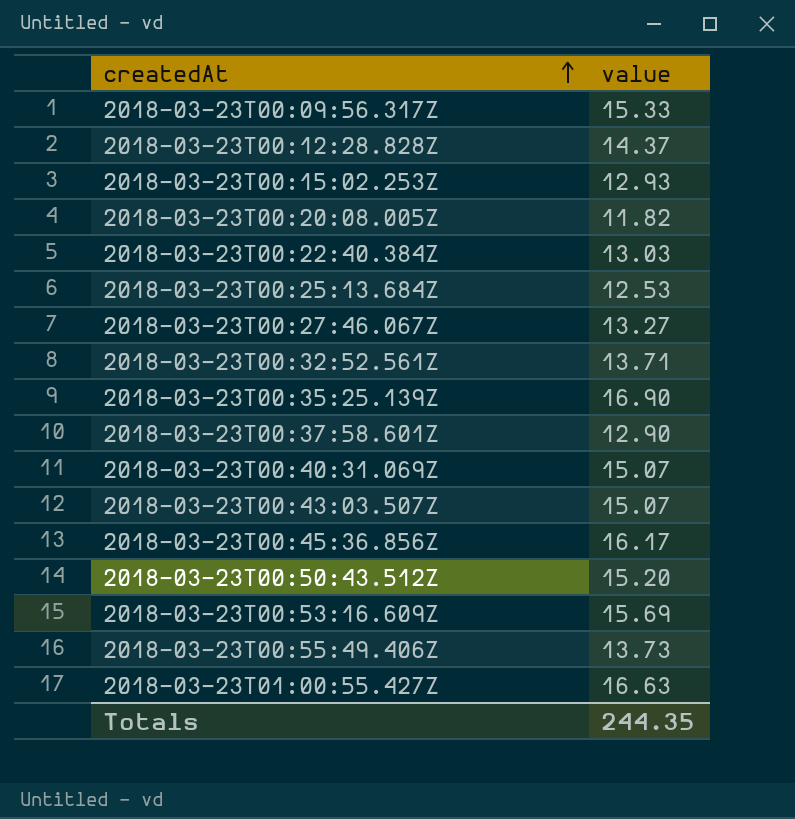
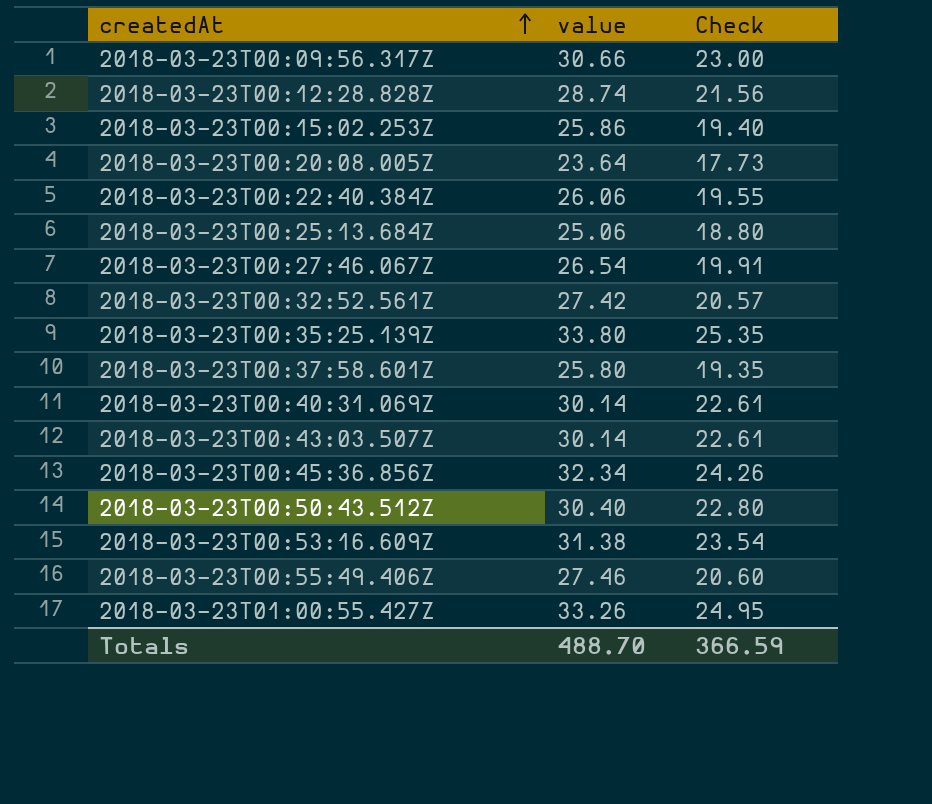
column Check | formula: none -> [value] * 0.75
2018-03-23T00:09:56.317Z | value: 15.33 -> 30.66
2018-03-23T00:12:28.828Z | value: 14.37 -> 28.74
2018-03-23T00:15:02.253Z | value: 12.93 -> 25.86
2018-03-23T00:20:08.005Z | value: 11.82 -> 23.64
2018-03-23T00:22:40.384Z | value: 13.03 -> 26.06
2018-03-23T00:25:13.684Z | value: 12.53 -> 25.06
2018-03-23T00:27:46.067Z | value: 13.27 -> 26.54
2018-03-23T00:32:52.561Z | value: 13.71 -> 27.42
2018-03-23T00:35:25.139Z | value: 16.90 -> 33.80
2018-03-23T00:37:58.601Z | value: 12.90 -> 25.80
2018-03-23T00:40:31.069Z | value: 15.07 -> 30.14
2018-03-23T00:43:03.507Z | value: 15.07 -> 30.14
2018-03-23T00:45:36.856Z | value: 16.17 -> 32.34
2018-03-23T00:50:43.512Z | value: 15.20 -> 30.40
2018-03-23T00:53:16.609Z | value: 15.69 -> 31.38
2018-03-23T00:55:49.406Z | value: 13.73 -> 27.46
2018-03-23T01:00:55.427Z | value: 16.63 -> 33.26
Totals | value: 244.35 -> 488.70

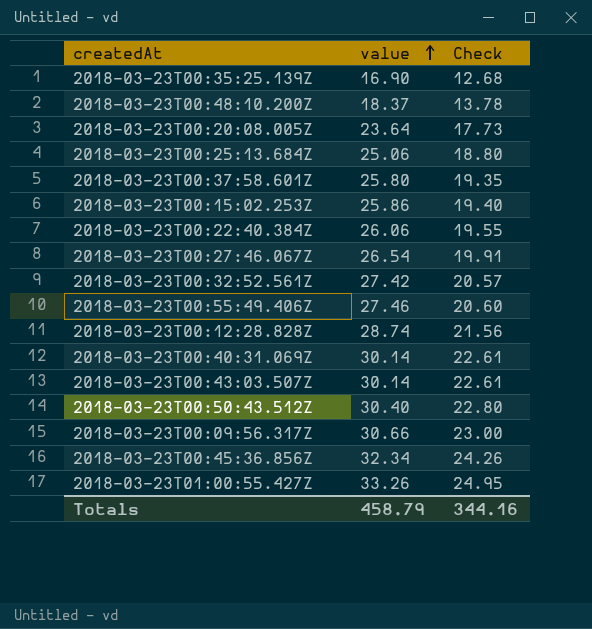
row order: createdAt ascending -> value ascending
row 2018-03-23T00:53:16.609Z: 31.38 | 23.54 -> none
2018-03-23T00:35:25.139Z | value: 33.80 -> 16.90
2018-03-23T00:35:25.139Z | Check: 25.35 -> 12.68
row 2018-03-23T00:48:10.200Z: none -> 18.37 | 13.78
Totals | value: 488.70 -> 458.79
Totals | Check: 366.59 -> 344.16

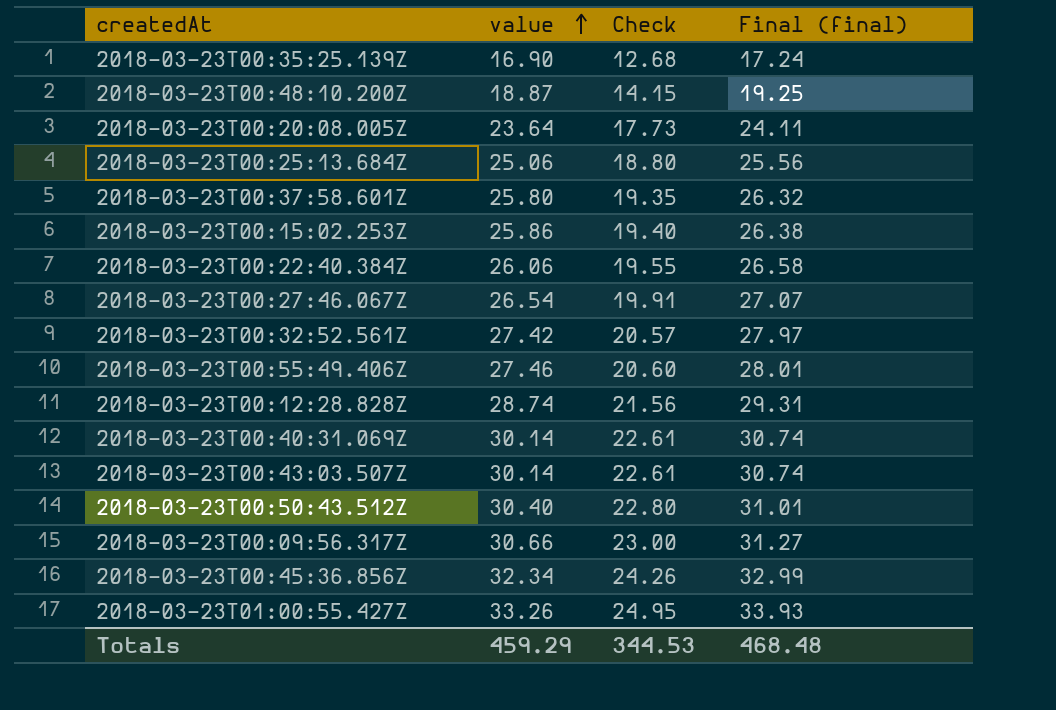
column Final (final) | formula: none -> [value] * 1.02
2018-03-23T00:48:10.200Z | value: 18.37 -> 18.87
2018-03-23T00:48:10.200Z | Check: 13.78 -> 14.15
Totals | value: 458.79 -> 459.29
Totals | Check: 344.16 -> 344.53

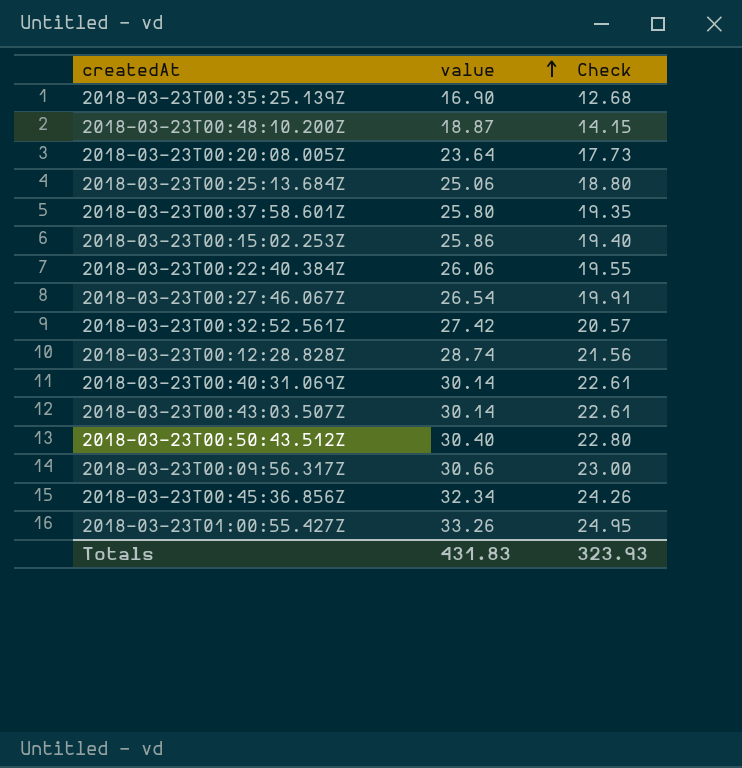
column Final (final) | formula: [value] * 1.02 -> none
row 2018-03-23T00:55:49.406Z: 27.46 | 20.60 | 28.01 -> none
Totals | value: 459.29 -> 431.83
Totals | Check: 344.53 -> 323.93

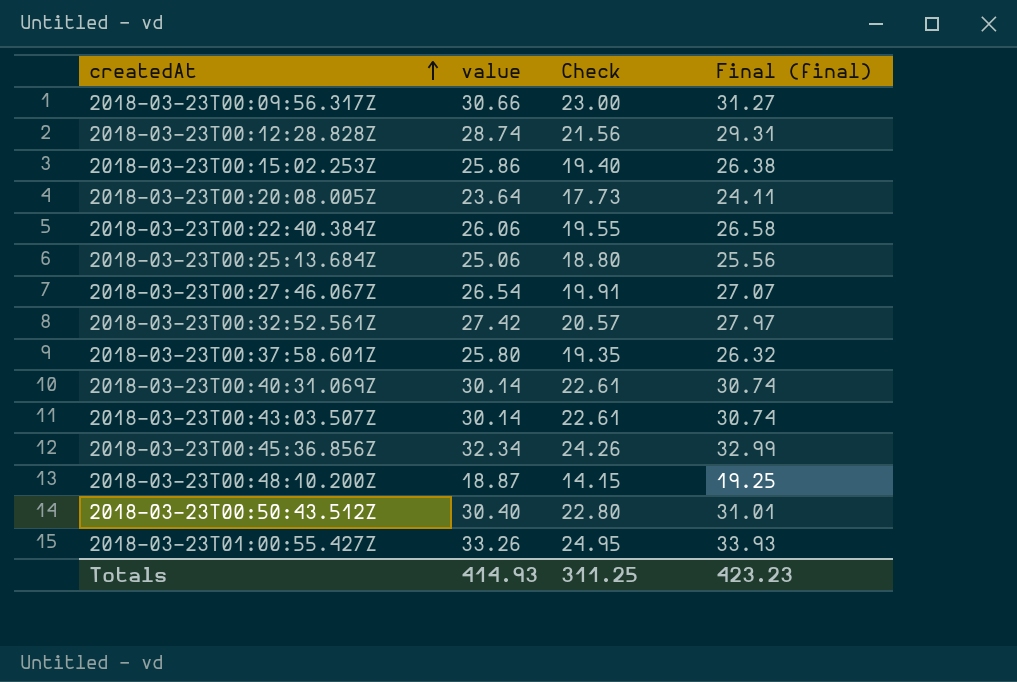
row order: value ascending -> createdAt ascending
column Final (final) | formula: none -> [value] * 1.02
row 2018-03-23T00:35:25.139Z: 16.90 | 12.68 -> none
Totals | value: 431.83 -> 414.93
Totals | Check: 323.93 -> 311.25

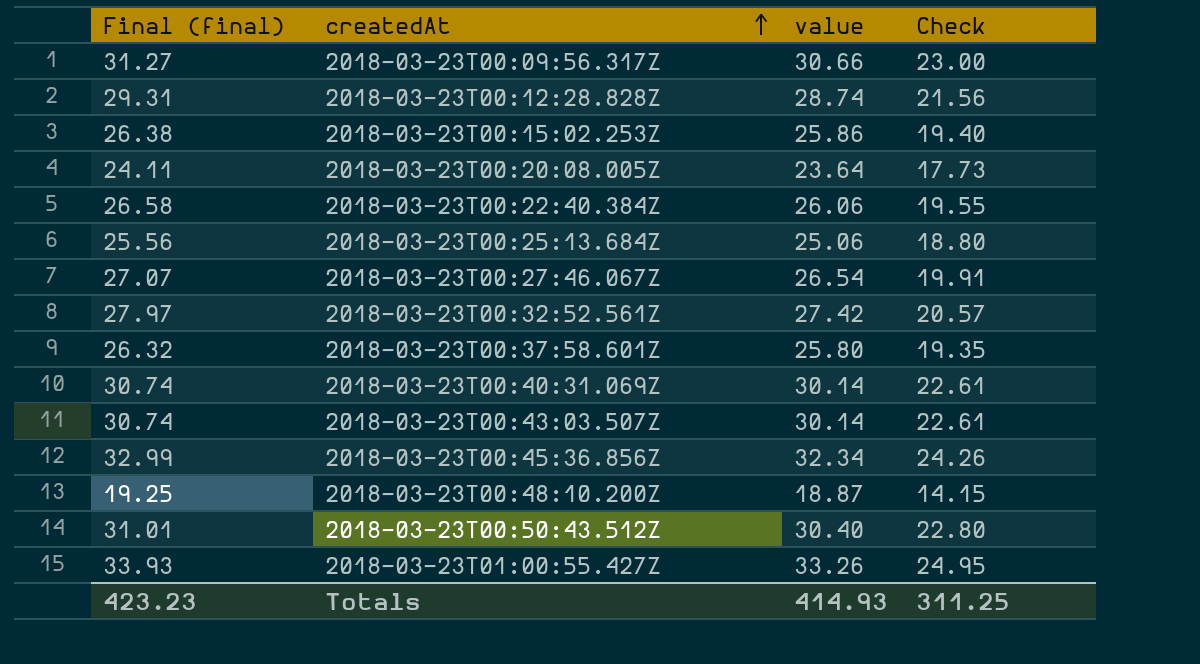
column Final (final) | position: 4 -> 1

